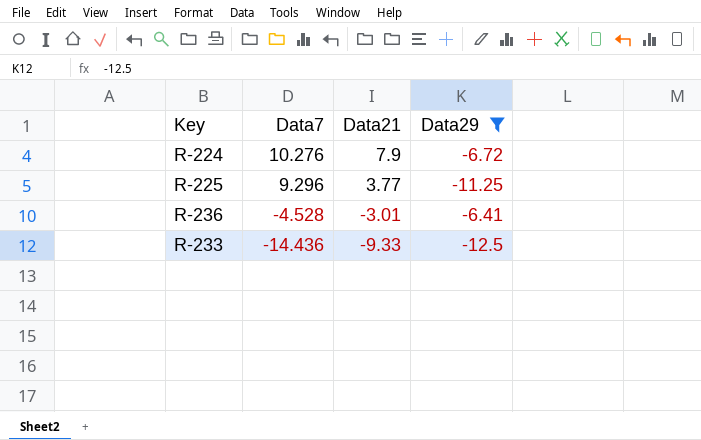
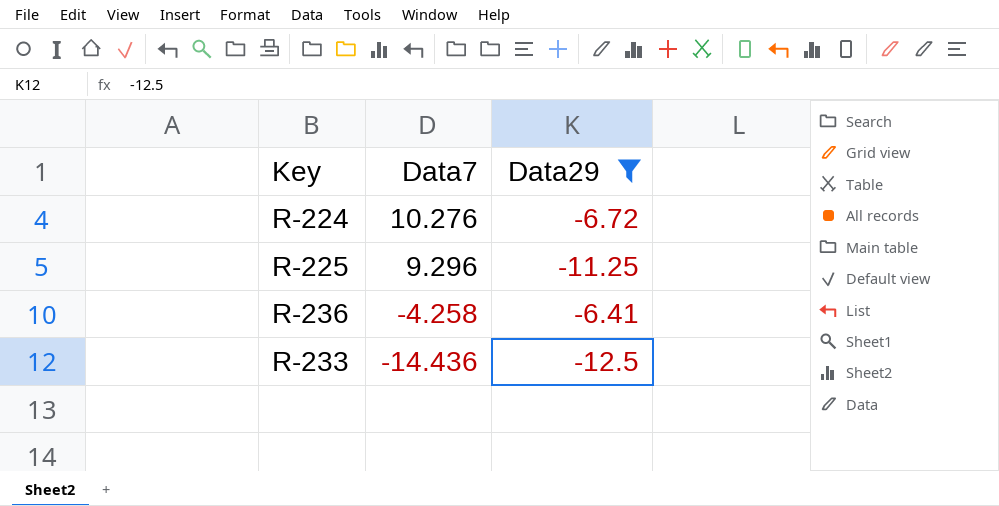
column Data21 | position: 3 -> none
R-236 | Data7: -4.528 -> -4.258

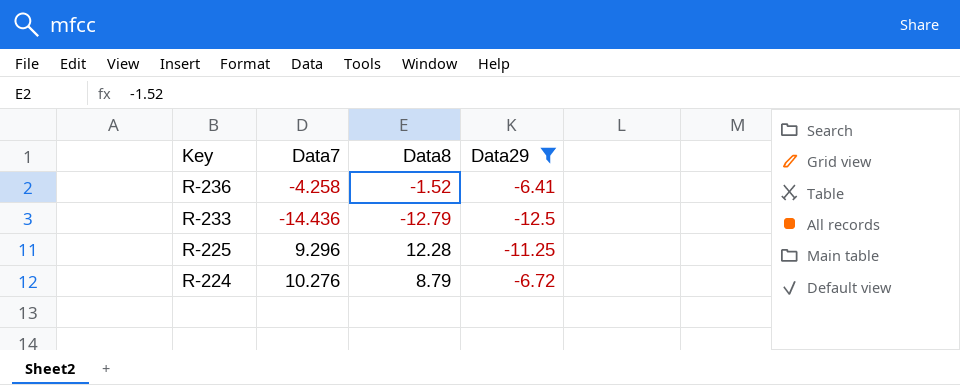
row order: Data7 descending -> Key descending
column Data8 | position: none -> 3

